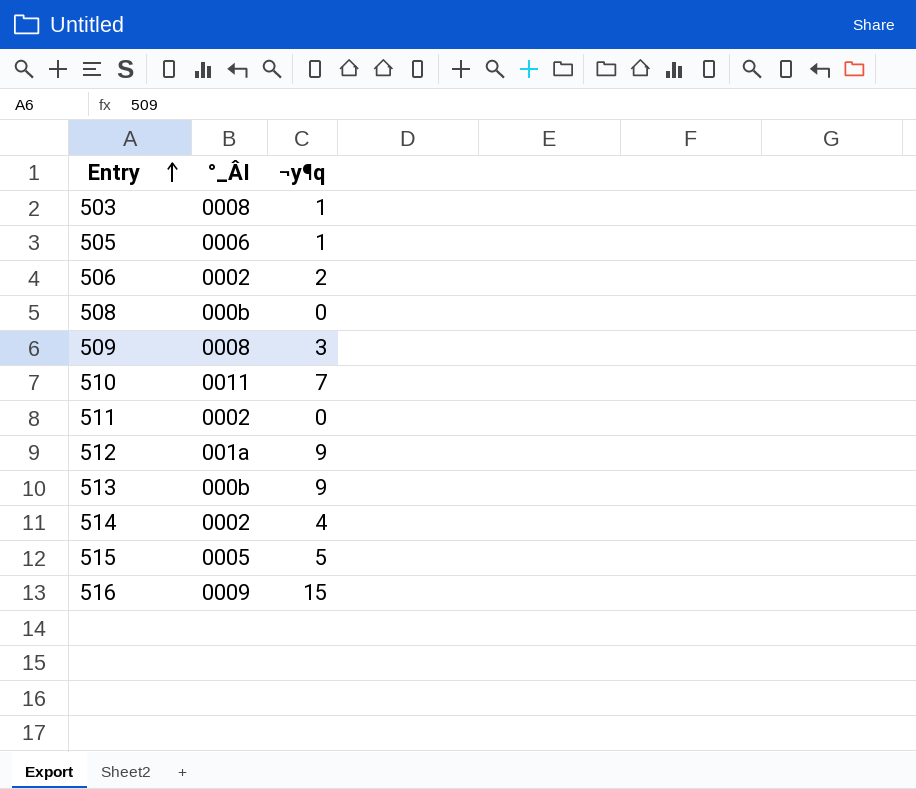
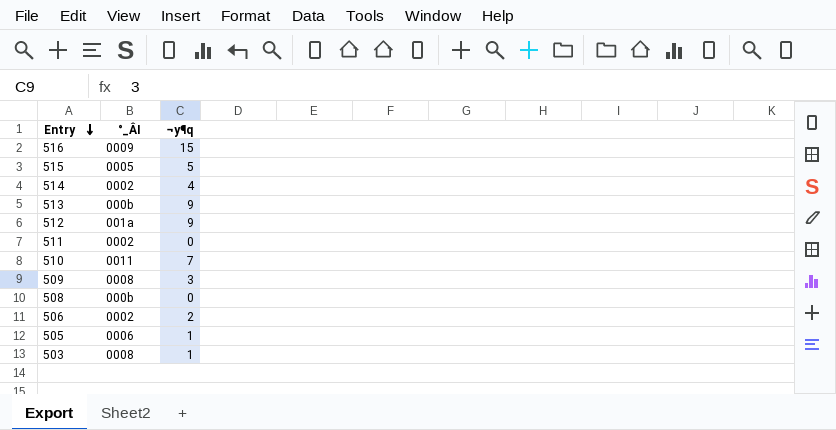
row order: Entry ascending -> Entry descending

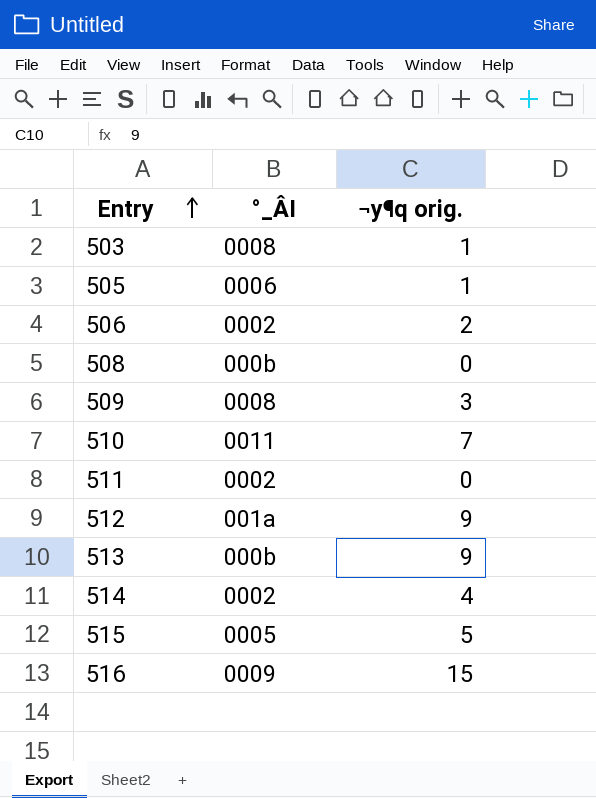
row order: Entry descending -> Entry ascending
column name: ¬y¶q -> ¬y¶q orig.

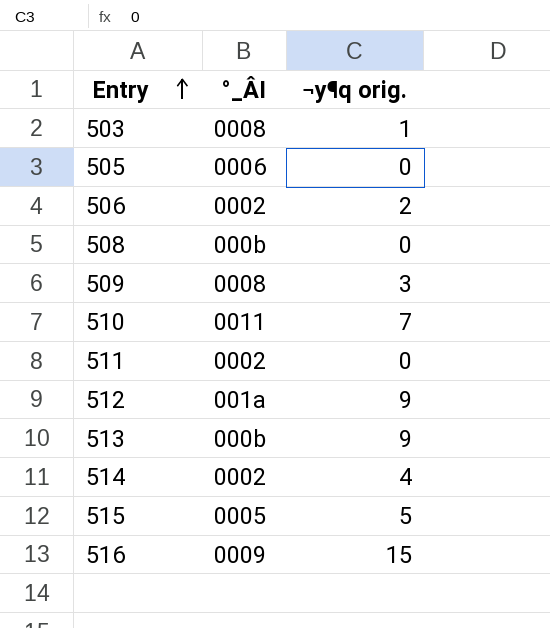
505 | ¬y¶q orig.: 1 -> 0

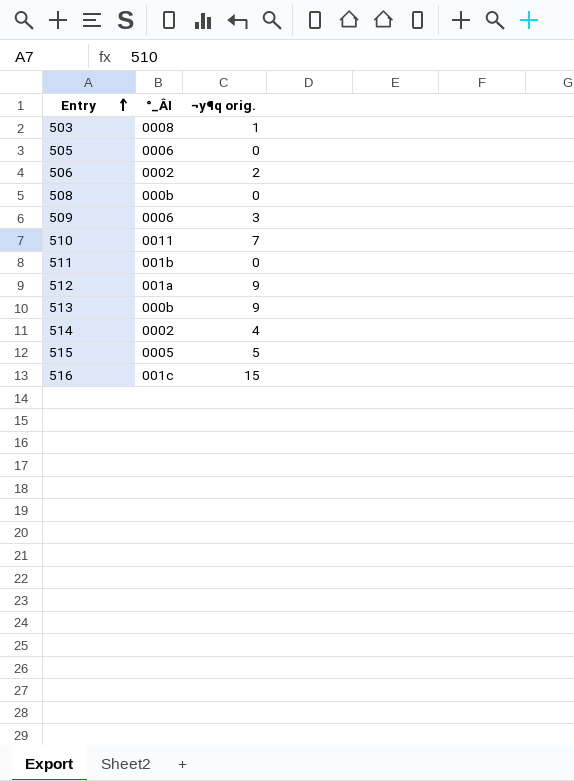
509 | °_ÂI: 0008 -> 0006
511 | °_ÂI: 0002 -> 001b
516 | °_ÂI: 0009 -> 001c

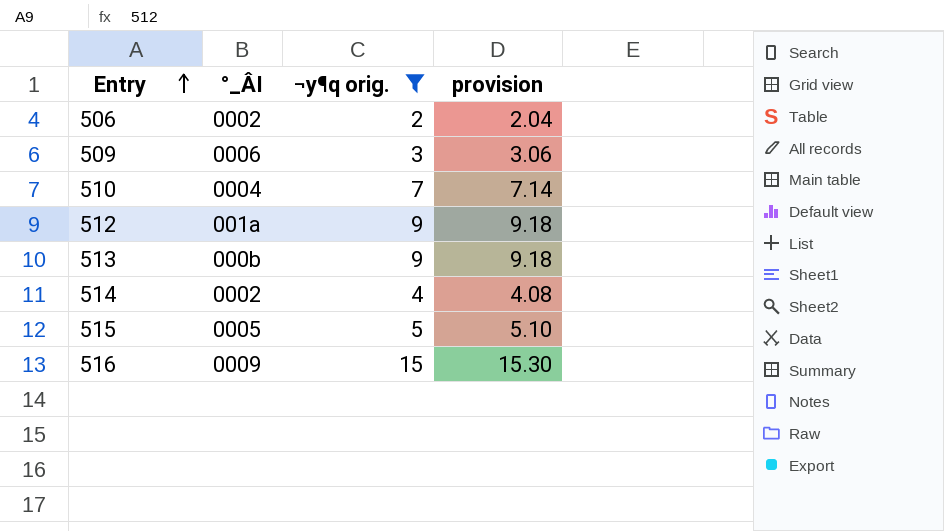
filter: none -> ¬y¶q orig. >= 2
column provision | formula: none -> [¬y¶q orig.] * 1.02
510 | °_ÂI: 0011 -> 0004
516 | °_ÂI: 001c -> 0009

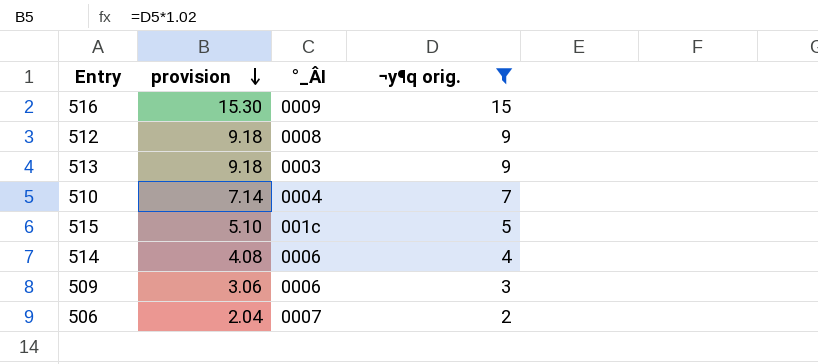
row order: Entry ascending -> provision descending
column provision | position: 4 -> 2
512 | °_ÂI: 001a -> 0008
513 | °_ÂI: 000b -> 0003
515 | °_ÂI: 0005 -> 001c
514 | °_ÂI: 0002 -> 0006
506 | °_ÂI: 0002 -> 0007

